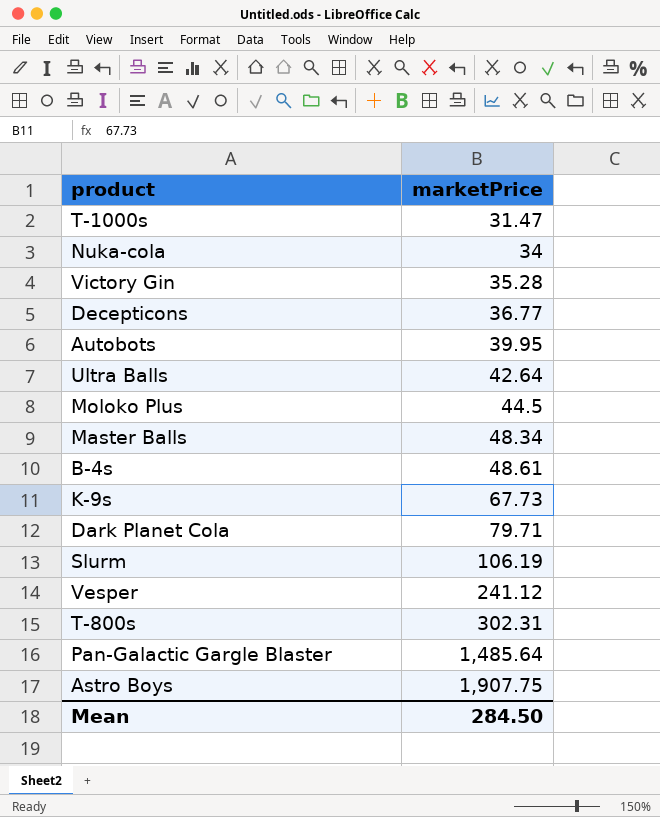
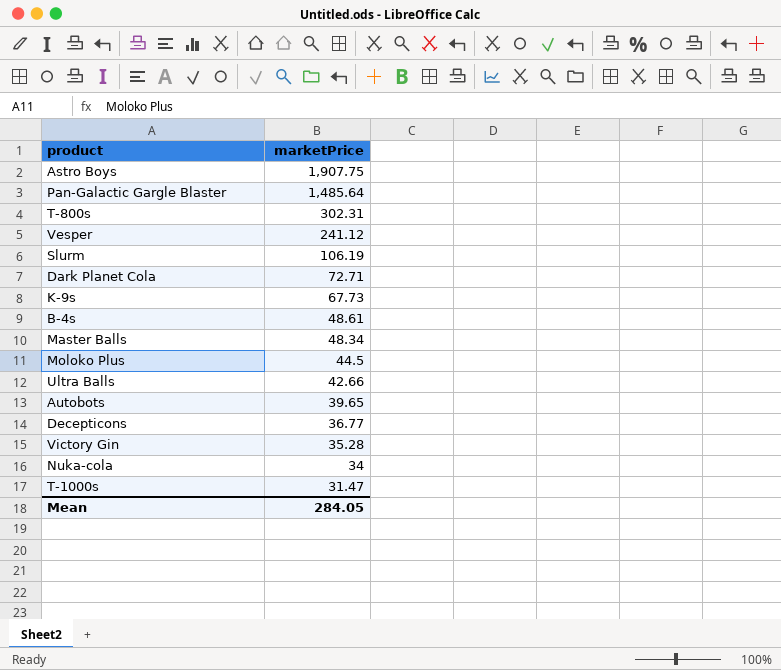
row order: marketPrice ascending -> marketPrice descending
Dark Planet Cola | marketPrice: 79.71 -> 72.71
Ultra Balls | marketPrice: 42.64 -> 42.66
Autobots | marketPrice: 39.95 -> 39.65
Mean | marketPrice: 284.50 -> 284.05

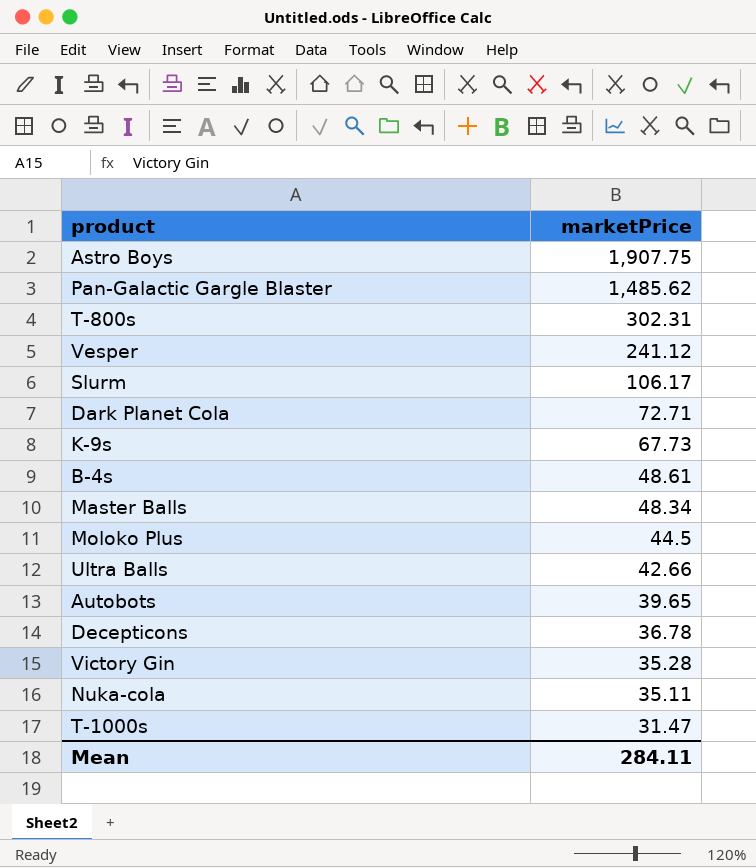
Pan-Galactic Gargle Blaster | marketPrice: 1,485.64 -> 1,485.62
Slurm | marketPrice: 106.19 -> 106.17
Decepticons | marketPrice: 36.77 -> 36.78
Nuka-cola | marketPrice: 34 -> 35.11
Mean | marketPrice: 284.05 -> 284.11

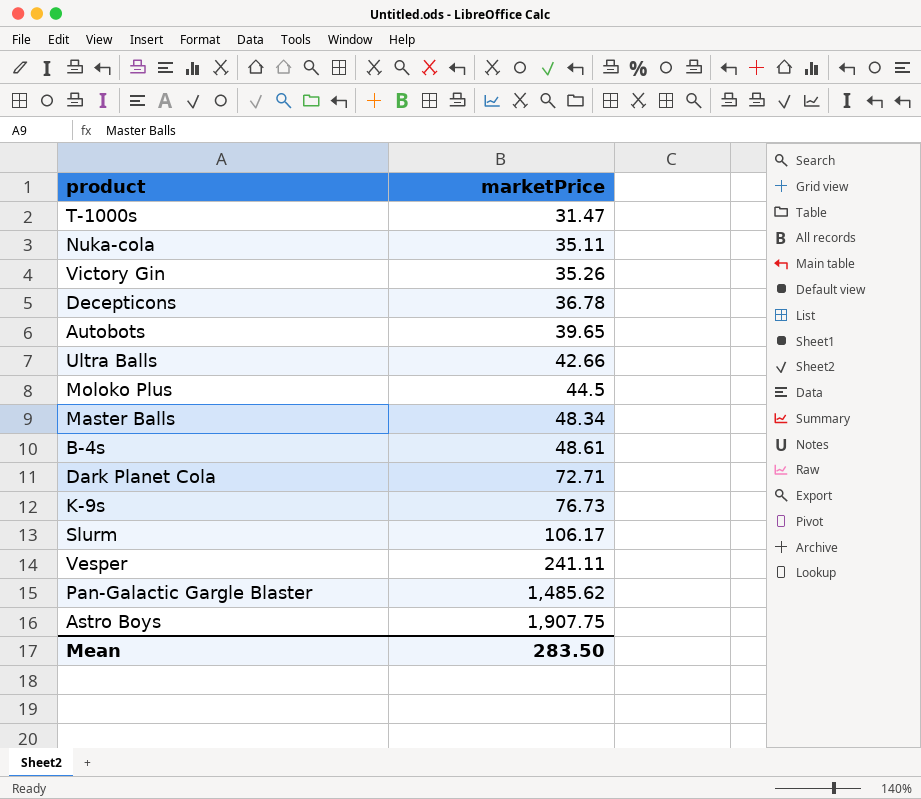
row order: marketPrice descending -> marketPrice ascending
row T-800s: 302.31 -> none
Victory Gin | marketPrice: 35.28 -> 35.26
K-9s | marketPrice: 67.73 -> 76.73
Vesper | marketPrice: 241.12 -> 241.11
Mean | marketPrice: 284.11 -> 283.50

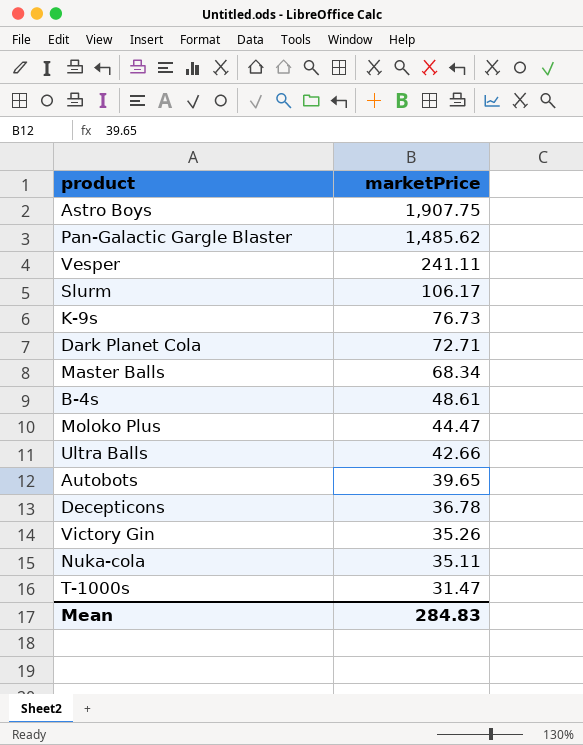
row order: marketPrice ascending -> marketPrice descending
Master Balls | marketPrice: 48.34 -> 68.34
Moloko Plus | marketPrice: 44.5 -> 44.47
Mean | marketPrice: 283.50 -> 284.83

